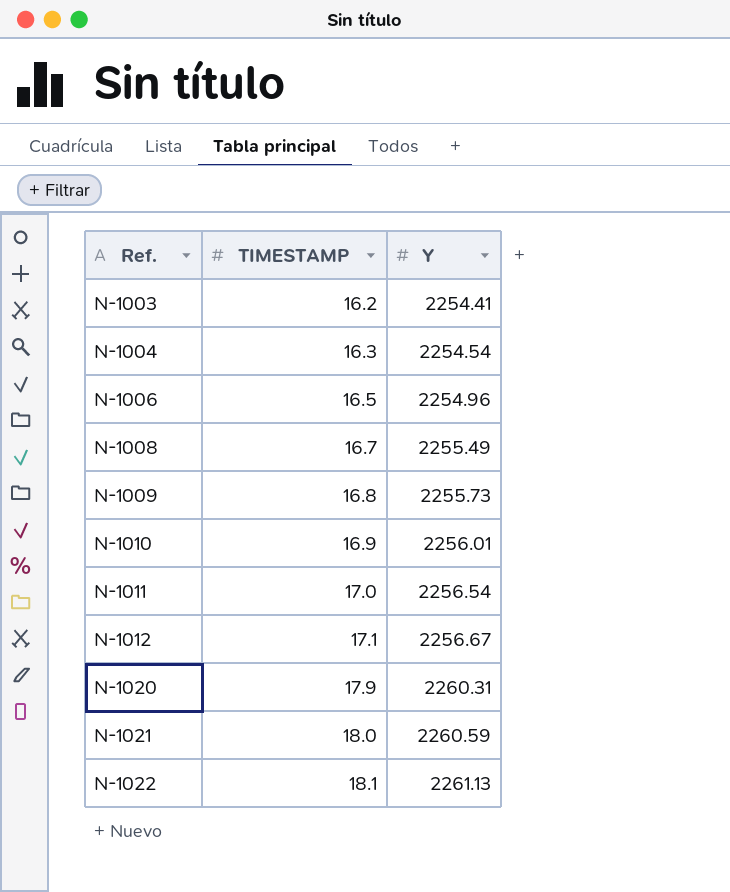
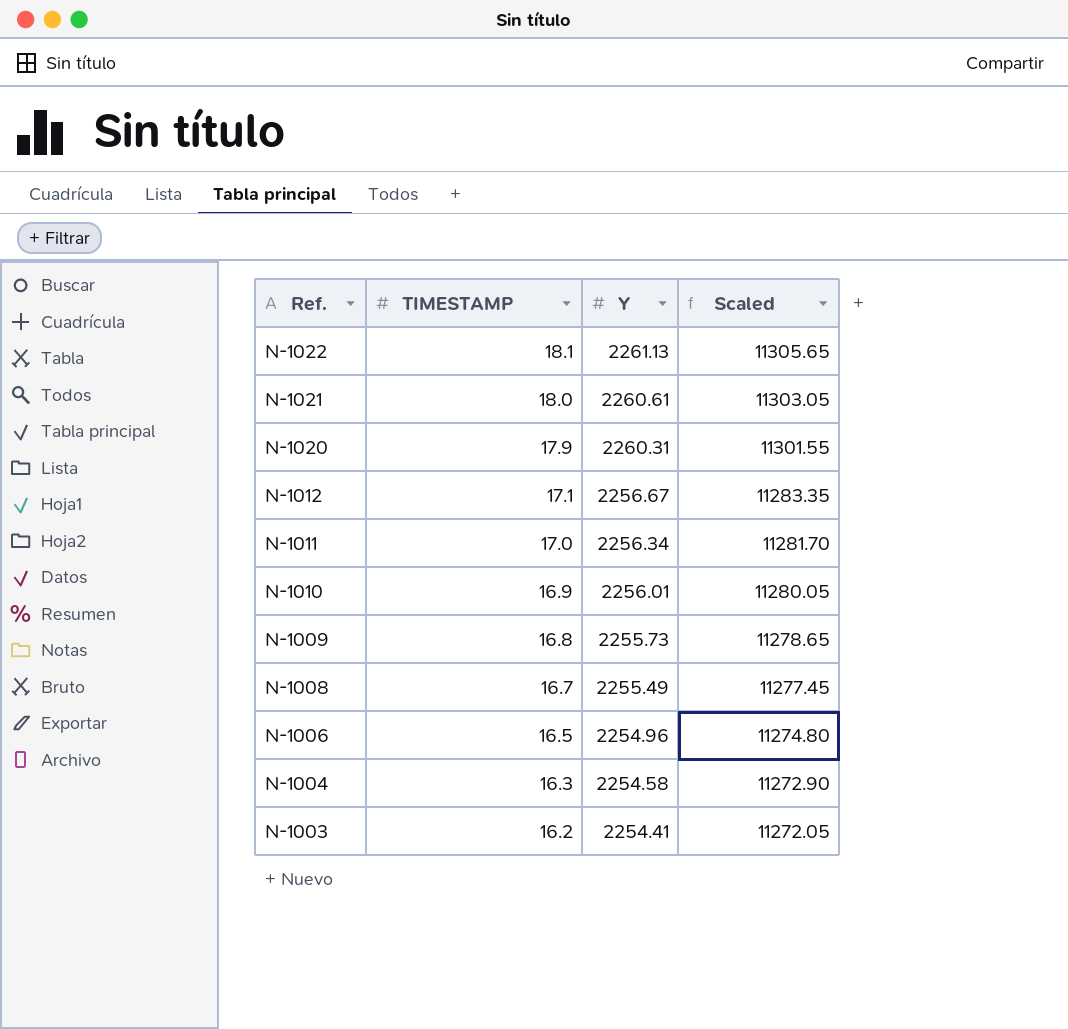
row order: Ref. ascending -> Ref. descending
column Scaled | formula: none -> [Y] * 5
N-1021 | Y: 2260.59 -> 2260.61
N-1011 | Y: 2256.54 -> 2256.34
N-1004 | Y: 2254.54 -> 2254.58

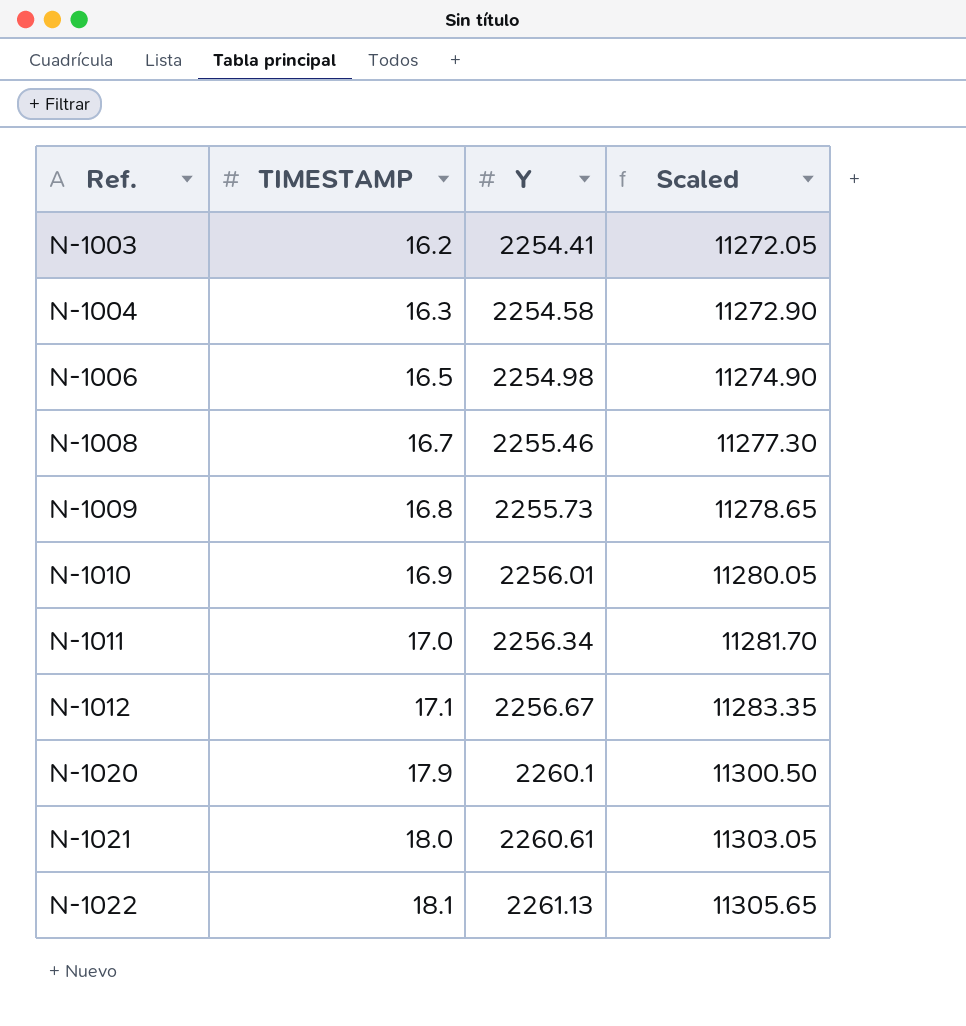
row order: Ref. descending -> Ref. ascending
N-1006 | Y: 2254.96 -> 2254.98
N-1006 | Scaled: 11274.80 -> 11274.90
N-1008 | Y: 2255.49 -> 2255.46
N-1008 | Scaled: 11277.45 -> 11277.30
N-1020 | Y: 2260.31 -> 2260.1
N-1020 | Scaled: 11301.55 -> 11300.50

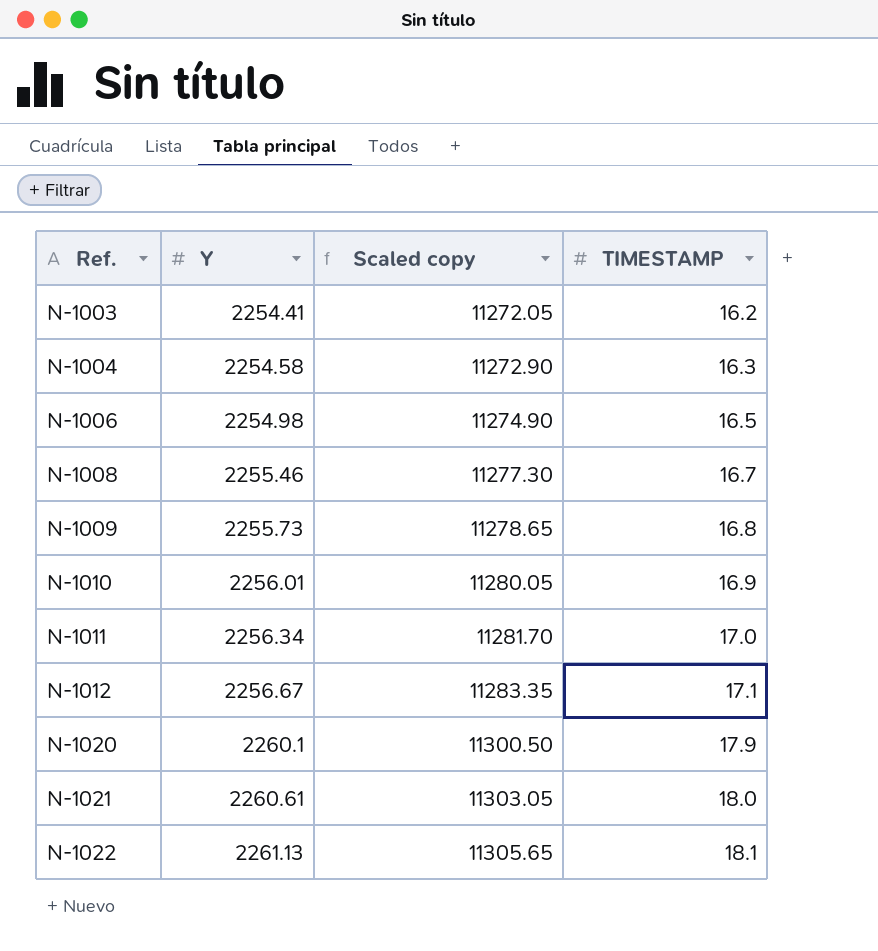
column name: Scaled -> Scaled copy
column TIMESTAMP | position: 2 -> 4

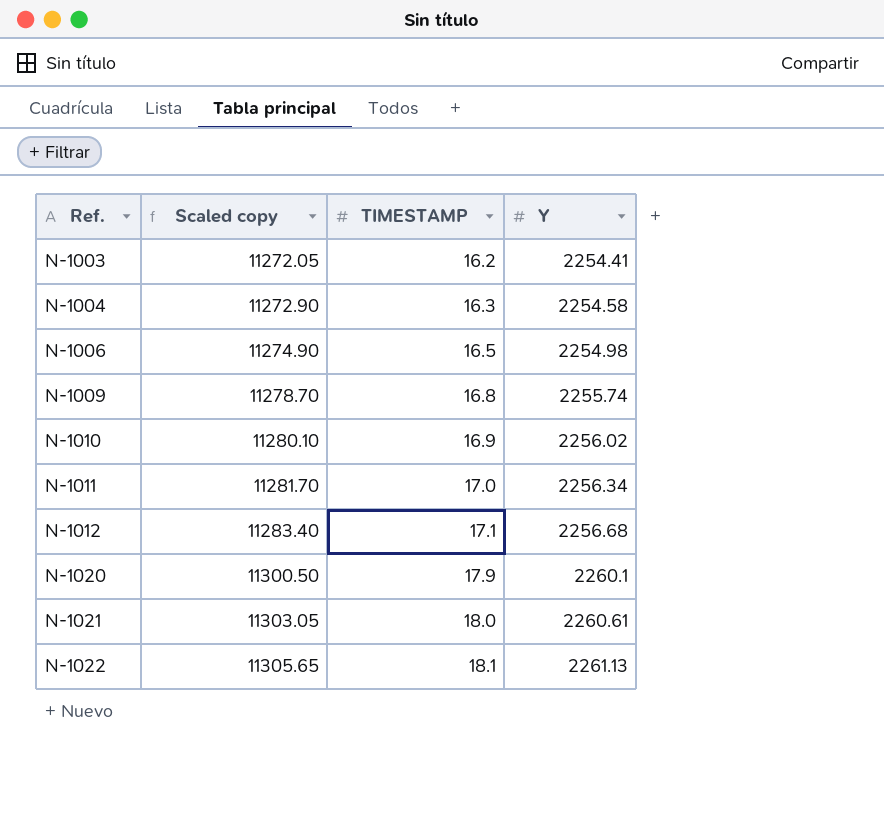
column Y | position: 2 -> 4
row N-1008: 2255.46 | 11277.30 | 16.7 -> none
N-1009 | Scaled copy: 11278.65 -> 11278.70
N-1009 | Y: 2255.73 -> 2255.74
N-1010 | Scaled copy: 11280.05 -> 11280.10
N-1010 | Y: 2256.01 -> 2256.02
N-1012 | Scaled copy: 11283.35 -> 11283.40
N-1012 | Y: 2256.67 -> 2256.68

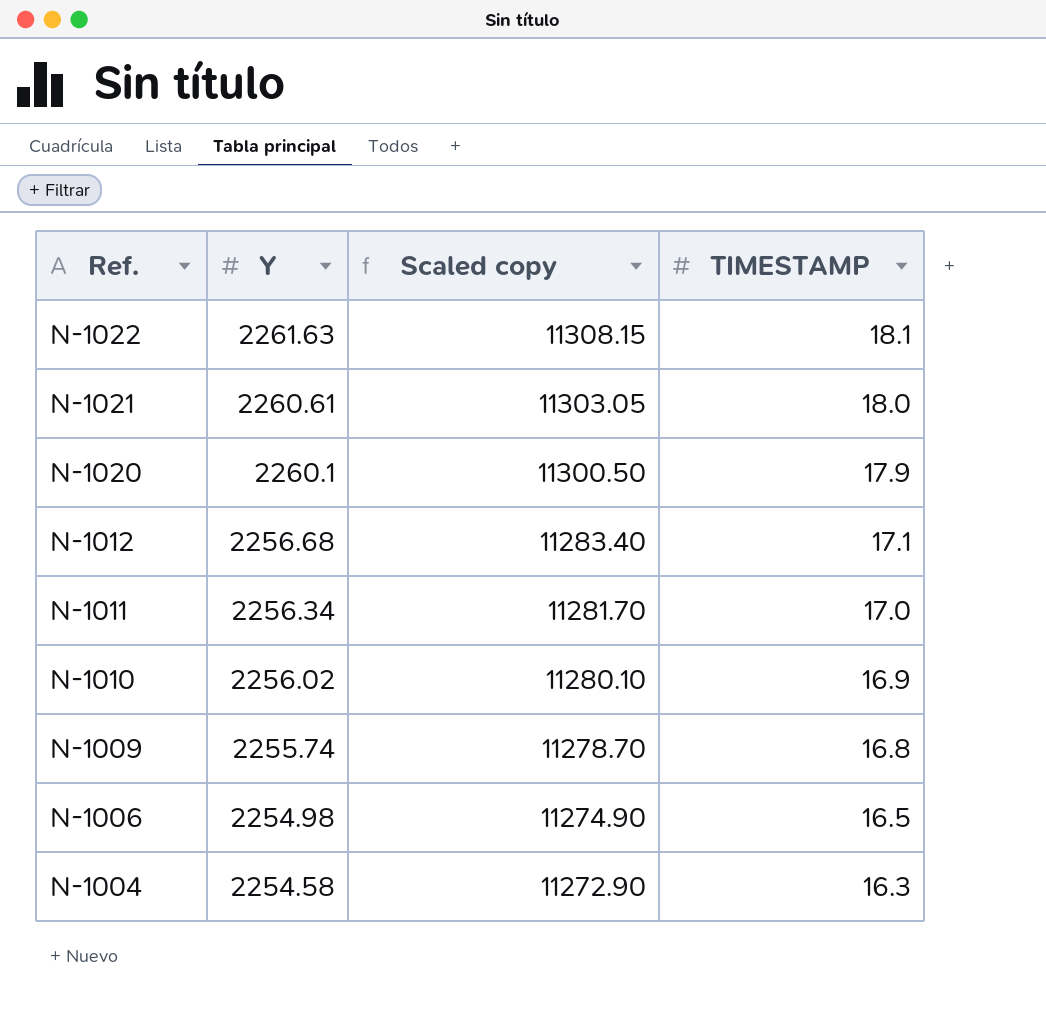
row order: Ref. ascending -> Ref. descending
column Y | position: 4 -> 2
row N-1003: 11272.05 | 16.2 | 2254.41 -> none
N-1022 | Y: 2261.13 -> 2261.63
N-1022 | Scaled copy: 11305.65 -> 11308.15

